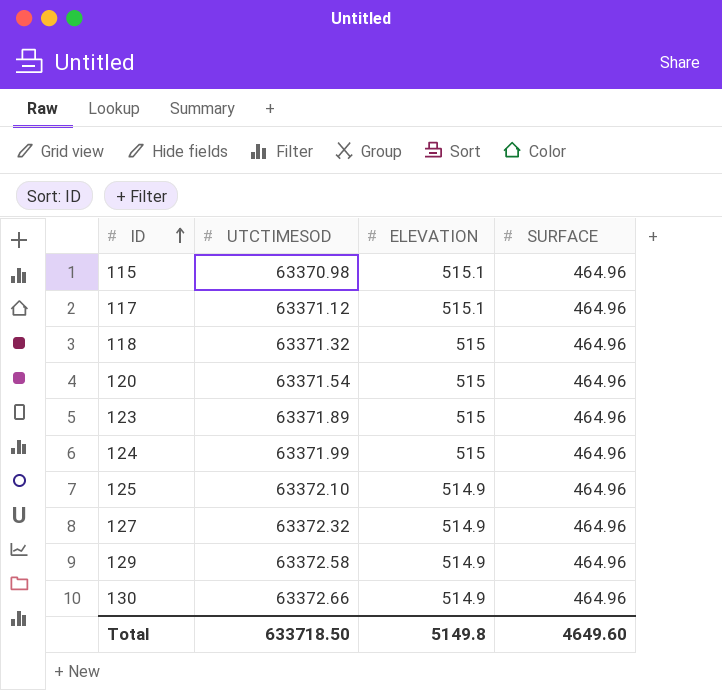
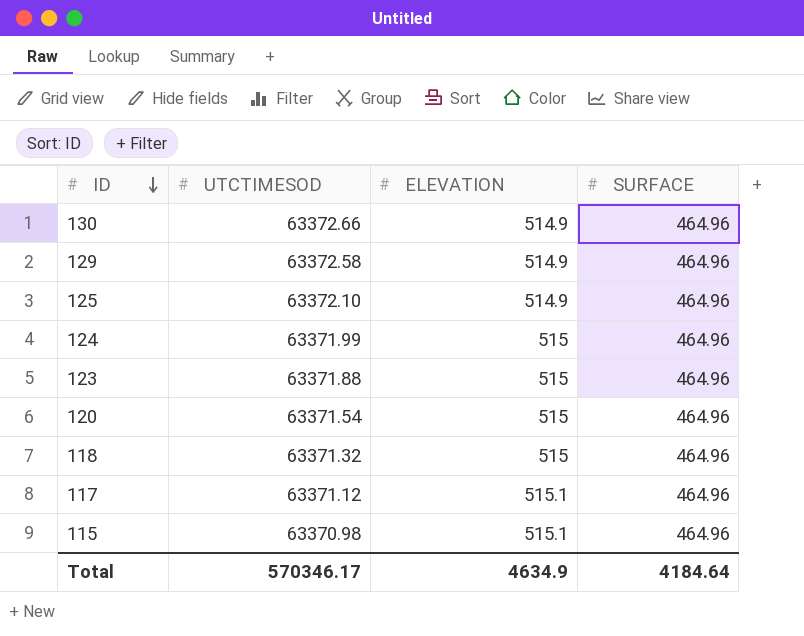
row order: ID ascending -> ID descending
row 127: 63372.32 | 514.9 | 464.96 -> none
123 | UTCTIMESOD: 63371.89 -> 63371.88
Total | UTCTIMESOD: 633718.50 -> 570346.17
Total | ELEVATION: 5149.8 -> 4634.9
Total | SURFACE: 4649.60 -> 4184.64

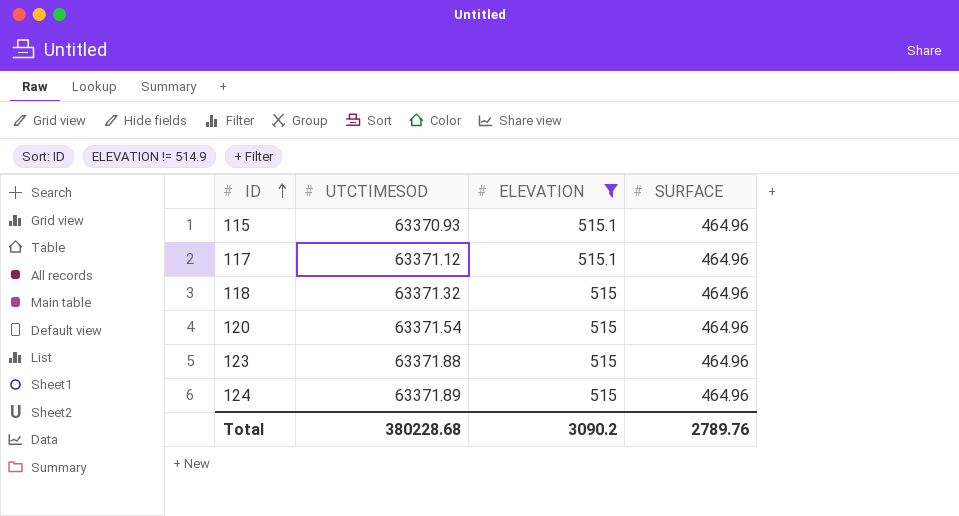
filter: none -> ELEVATION != 514.9
row order: ID descending -> ID ascending
115 | UTCTIMESOD: 63370.98 -> 63370.93
124 | UTCTIMESOD: 63371.99 -> 63371.89
Total | UTCTIMESOD: 570346.17 -> 380228.68
Total | ELEVATION: 4634.9 -> 3090.2
Total | SURFACE: 4184.64 -> 2789.76

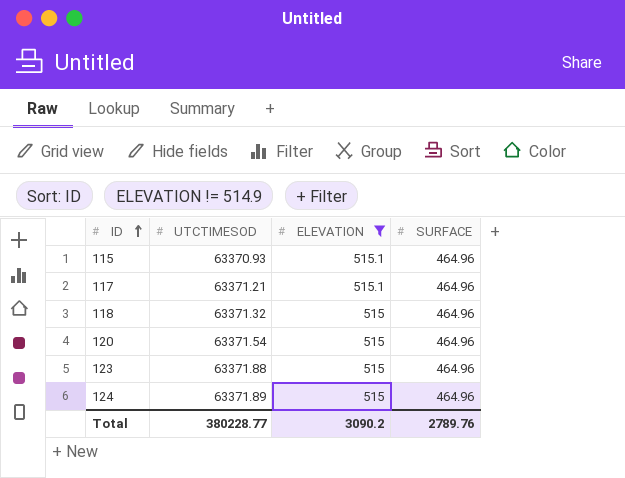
117 | UTCTIMESOD: 63371.12 -> 63371.21
Total | UTCTIMESOD: 380228.68 -> 380228.77

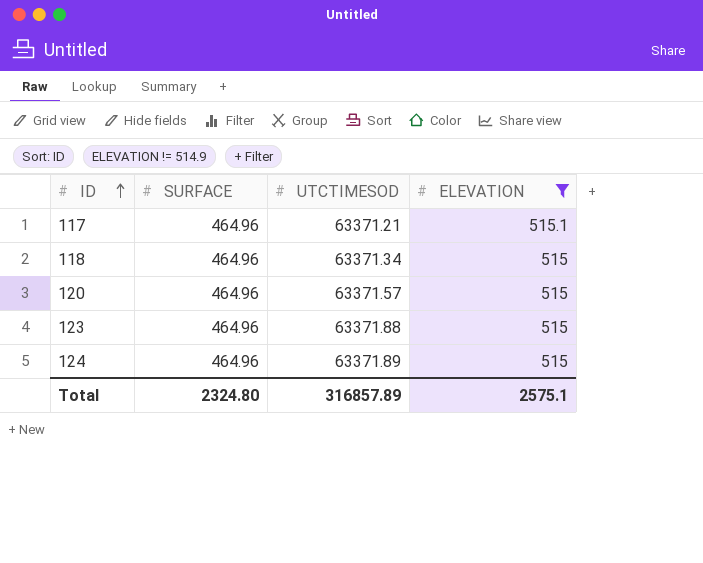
column SURFACE | position: 4 -> 2
row 115: 63370.93 | 515.1 | 464.96 -> none
118 | UTCTIMESOD: 63371.32 -> 63371.34
120 | UTCTIMESOD: 63371.54 -> 63371.57
Total | SURFACE: 2789.76 -> 2324.80
Total | UTCTIMESOD: 380228.77 -> 316857.89
Total | ELEVATION: 3090.2 -> 2575.1

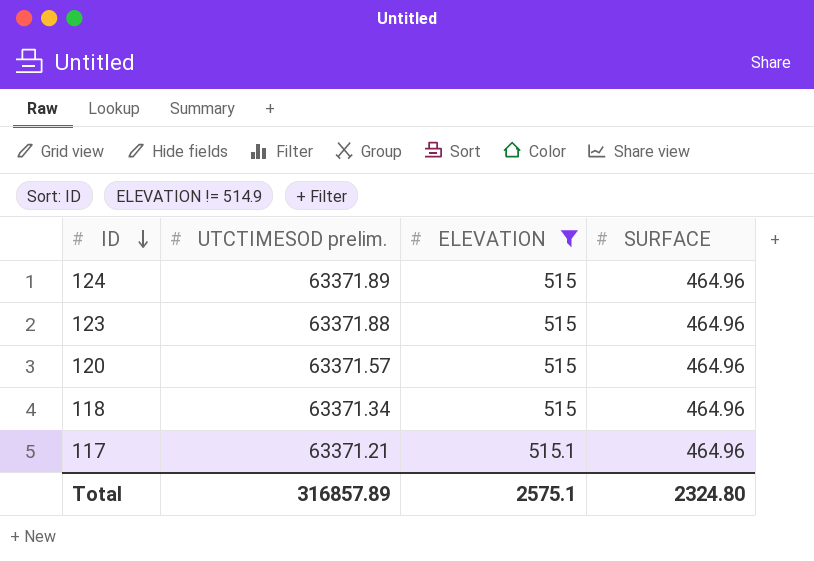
row order: ID ascending -> ID descending
column name: UTCTIMESOD -> UTCTIMESOD prelim.
column SURFACE | position: 2 -> 4

